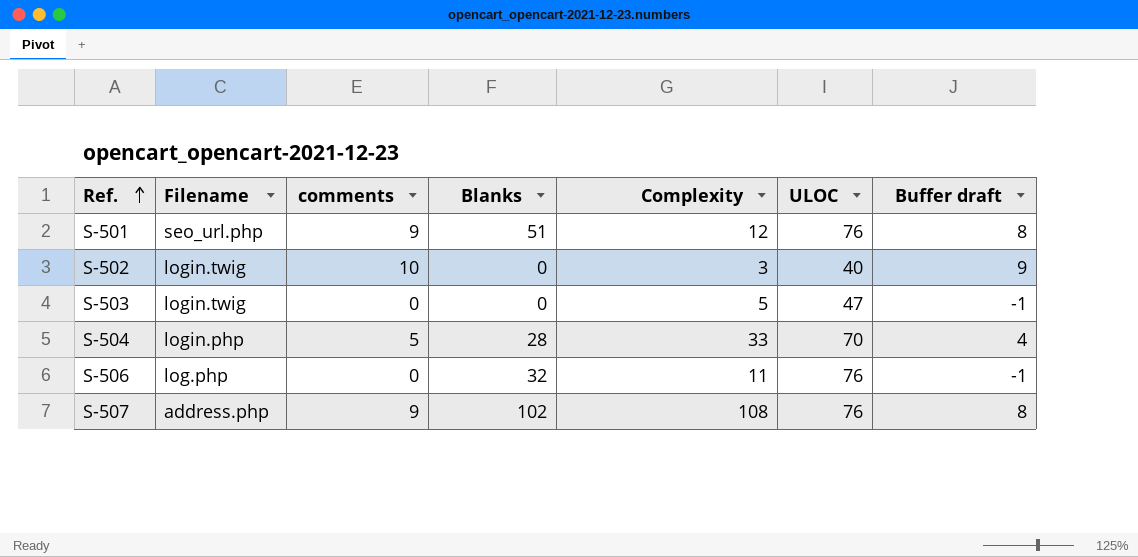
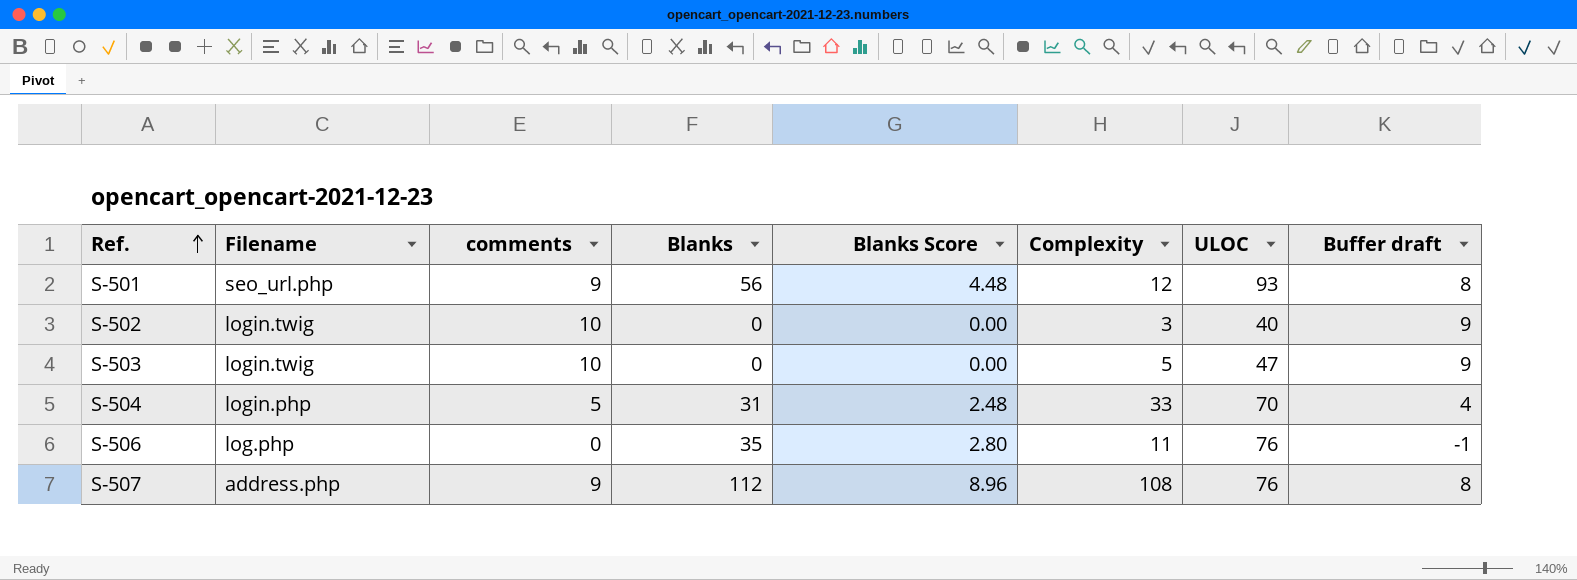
column Blanks Score | formula: none -> [Blanks] * 0.08
S-501 | Blanks: 51 -> 56
S-501 | ULOC: 76 -> 93
S-503 | comments: 0 -> 10
S-503 | Buffer draft: -1 -> 9
S-504 | Blanks: 28 -> 31
S-506 | Blanks: 32 -> 35
S-507 | Blanks: 102 -> 112

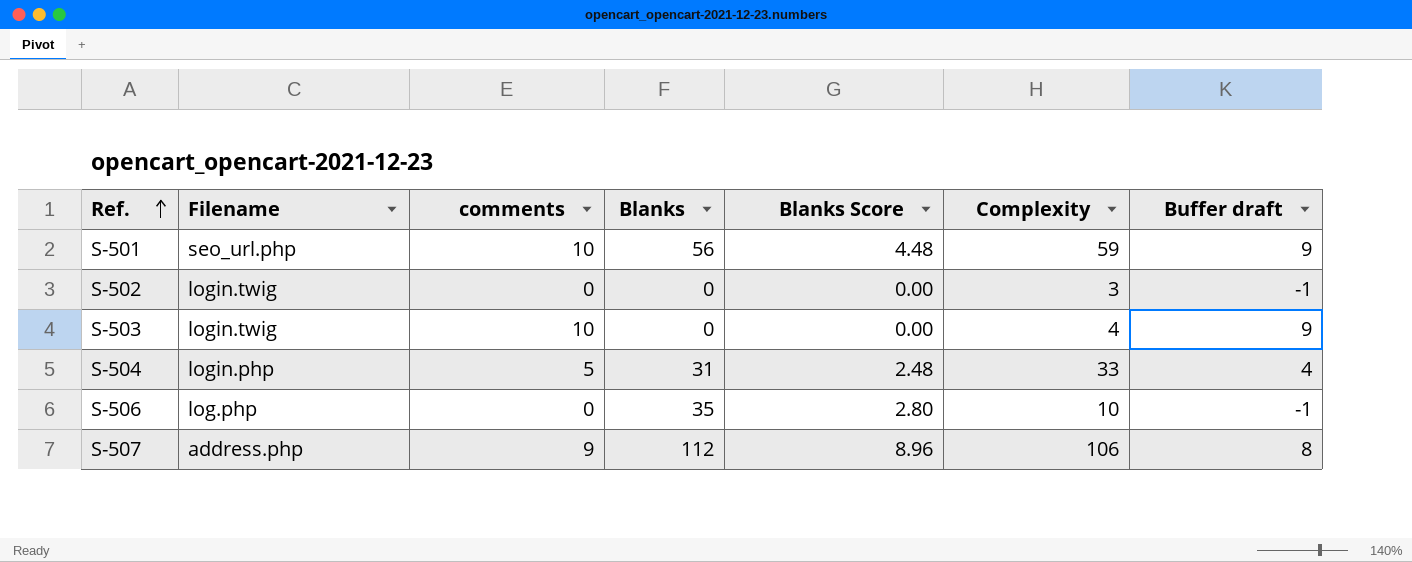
column ULOC | position: 7 -> none
S-501 | comments: 9 -> 10
S-501 | Complexity: 12 -> 59
S-501 | Buffer draft: 8 -> 9
S-502 | comments: 10 -> 0
S-502 | Buffer draft: 9 -> -1
S-503 | Complexity: 5 -> 4
S-506 | Complexity: 11 -> 10
S-507 | Complexity: 108 -> 106

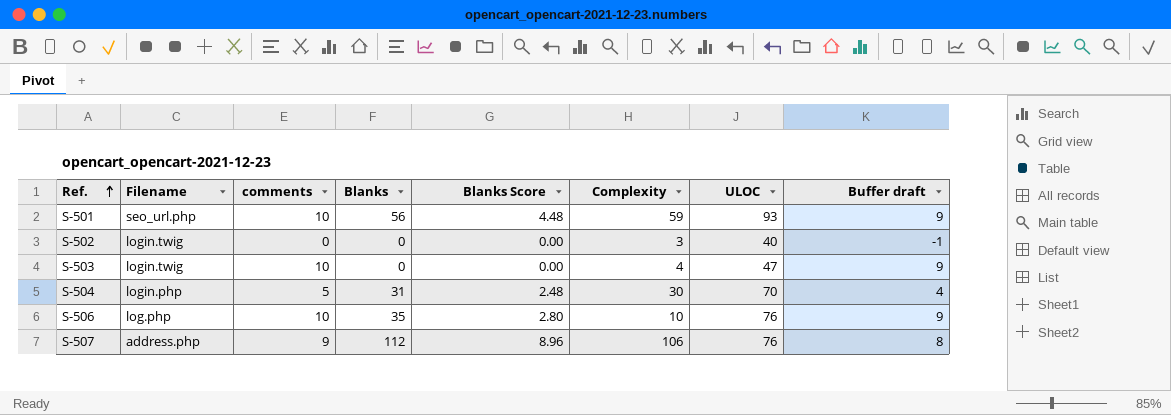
column ULOC | position: none -> 7
S-504 | Complexity: 33 -> 30
S-506 | comments: 0 -> 10
S-506 | Buffer draft: -1 -> 9

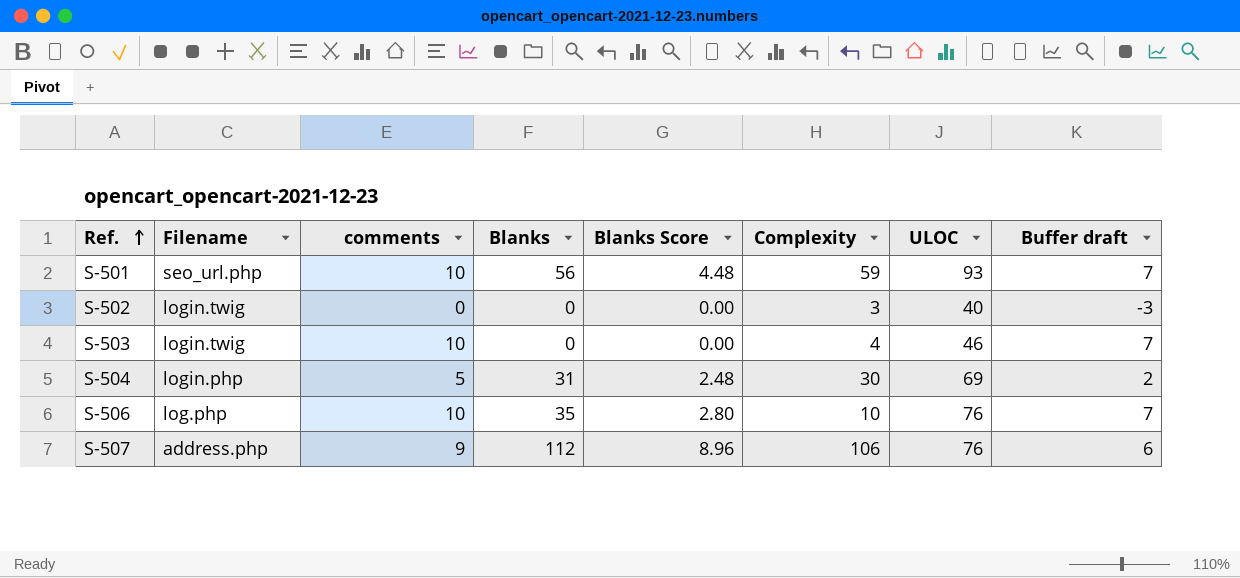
column Buffer draft | formula: [comments] - 1 -> [comments] - 3
S-503 | ULOC: 47 -> 46
S-504 | ULOC: 70 -> 69

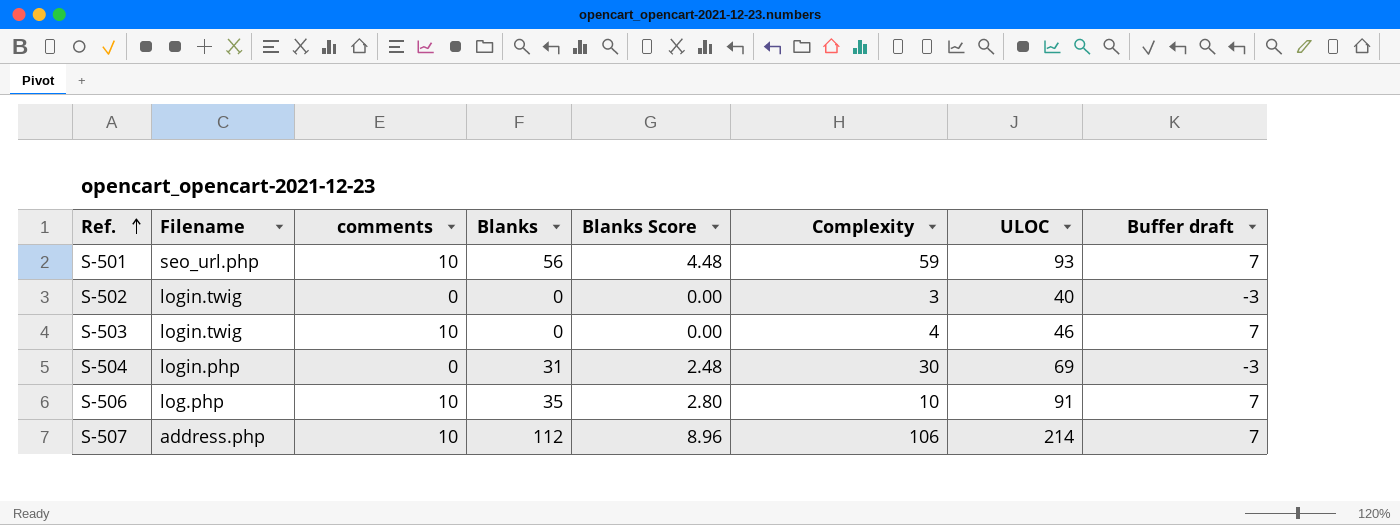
S-504 | comments: 5 -> 0
S-504 | Buffer draft: 2 -> -3
S-506 | ULOC: 76 -> 91
S-507 | comments: 9 -> 10
S-507 | ULOC: 76 -> 214
S-507 | Buffer draft: 6 -> 7

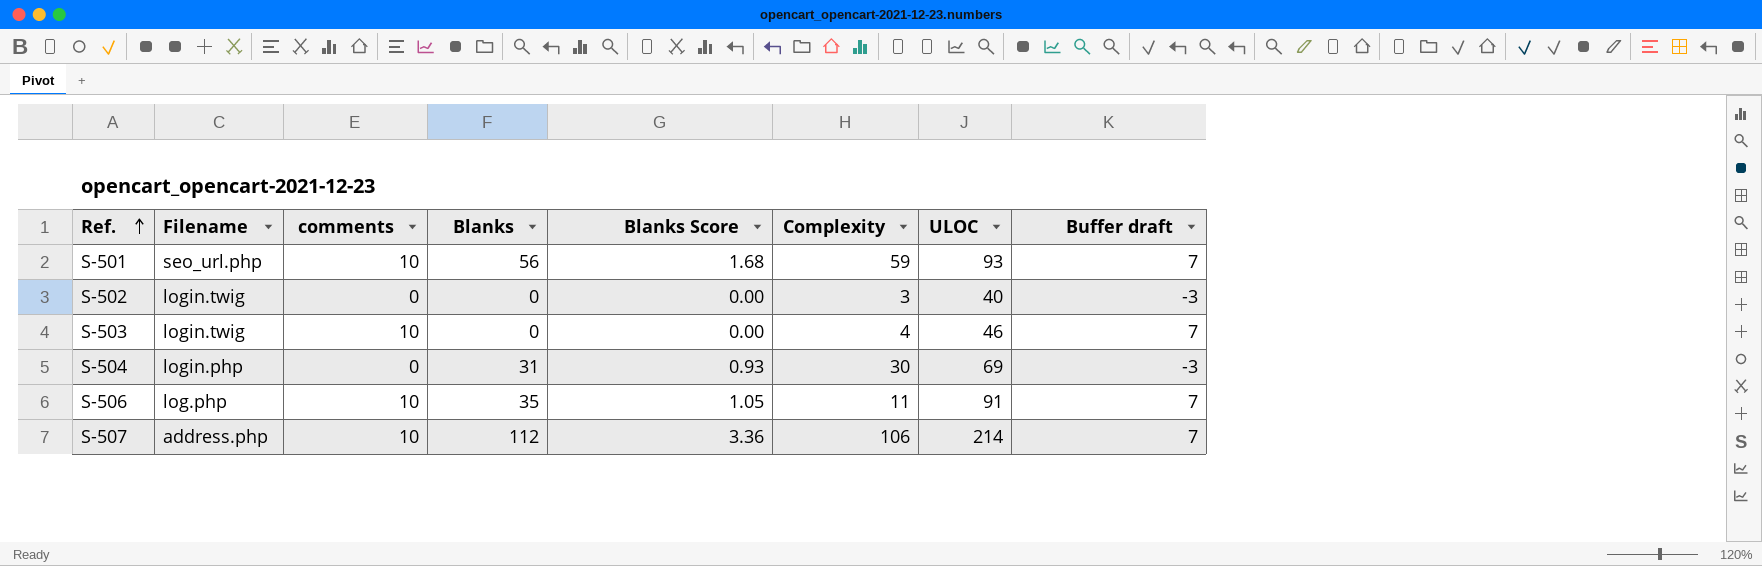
column Blanks Score | formula: [Blanks] * 0.08 -> [Blanks] * 0.03
S-506 | Complexity: 10 -> 11

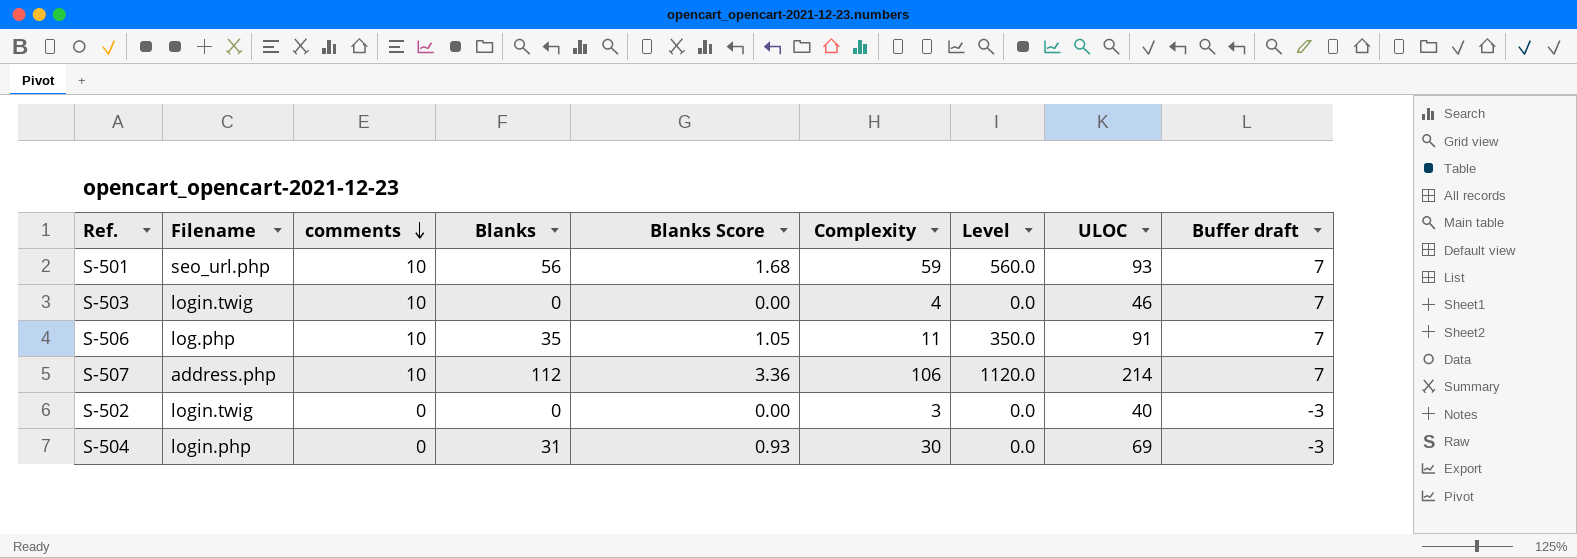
row order: Ref. ascending -> comments descending
column Level | formula: none -> [comments] * [Blanks]

